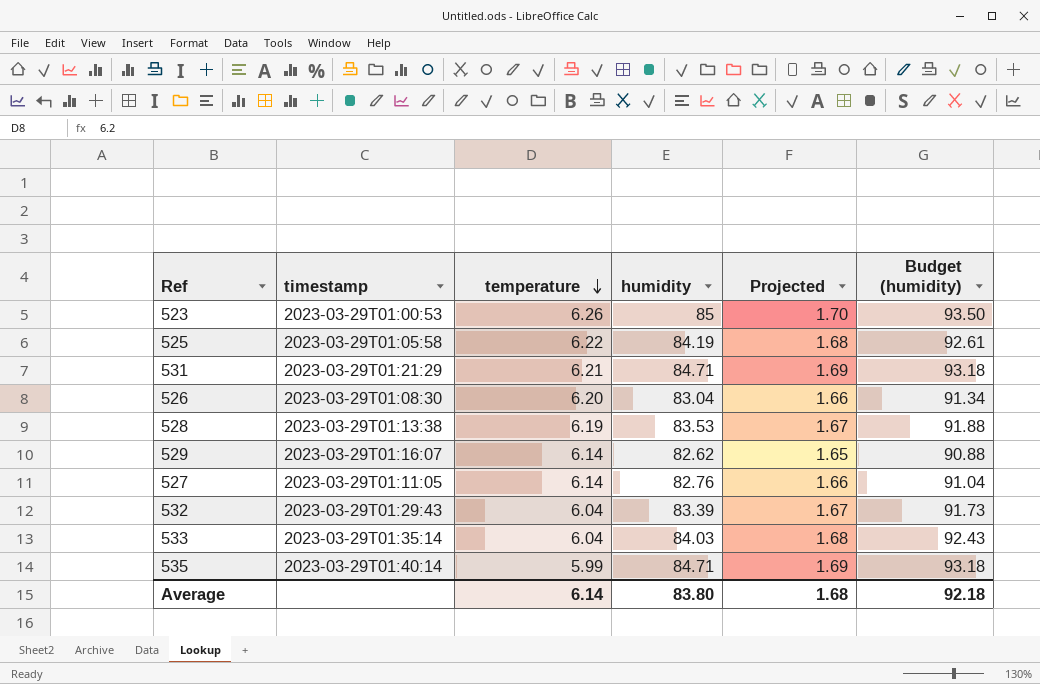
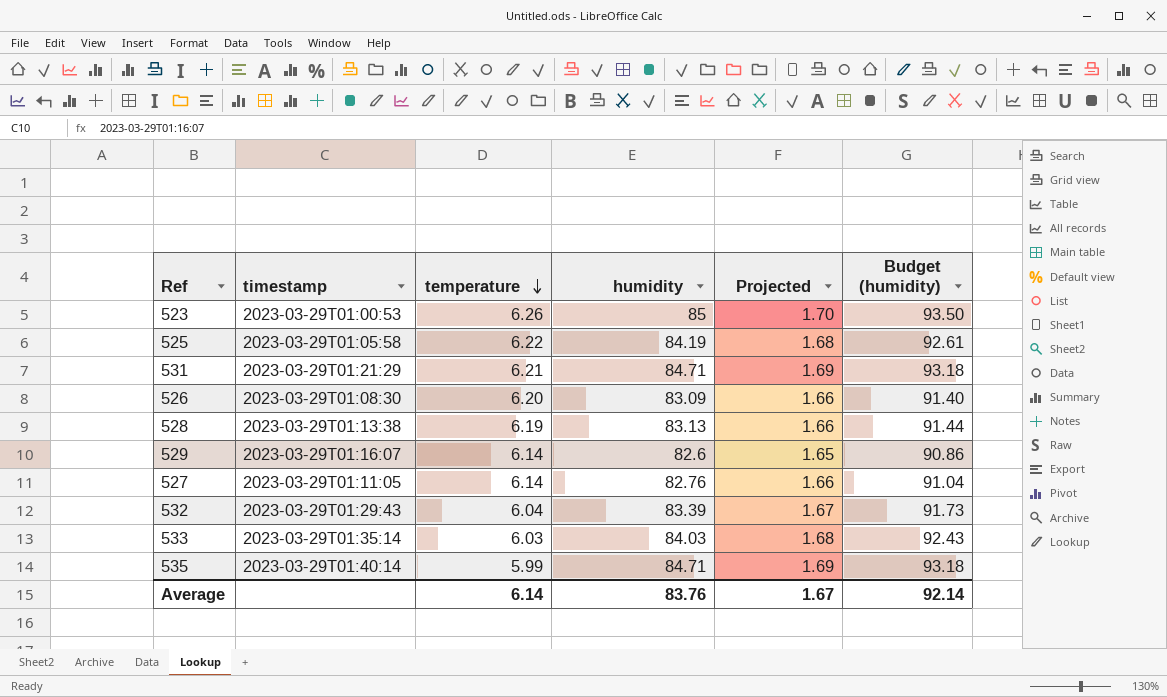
526 | humidity: 83.04 -> 83.09
526 | Budget (humidity): 91.34 -> 91.40
528 | humidity: 83.53 -> 83.13
528 | Projected: 1.67 -> 1.66
528 | Budget (humidity): 91.88 -> 91.44
529 | humidity: 82.62 -> 82.6
529 | Budget (humidity): 90.88 -> 90.86
533 | temperature: 6.04 -> 6.03
Average | humidity: 83.80 -> 83.76
Average | Projected: 1.68 -> 1.67
Average | Budget (humidity): 92.18 -> 92.14

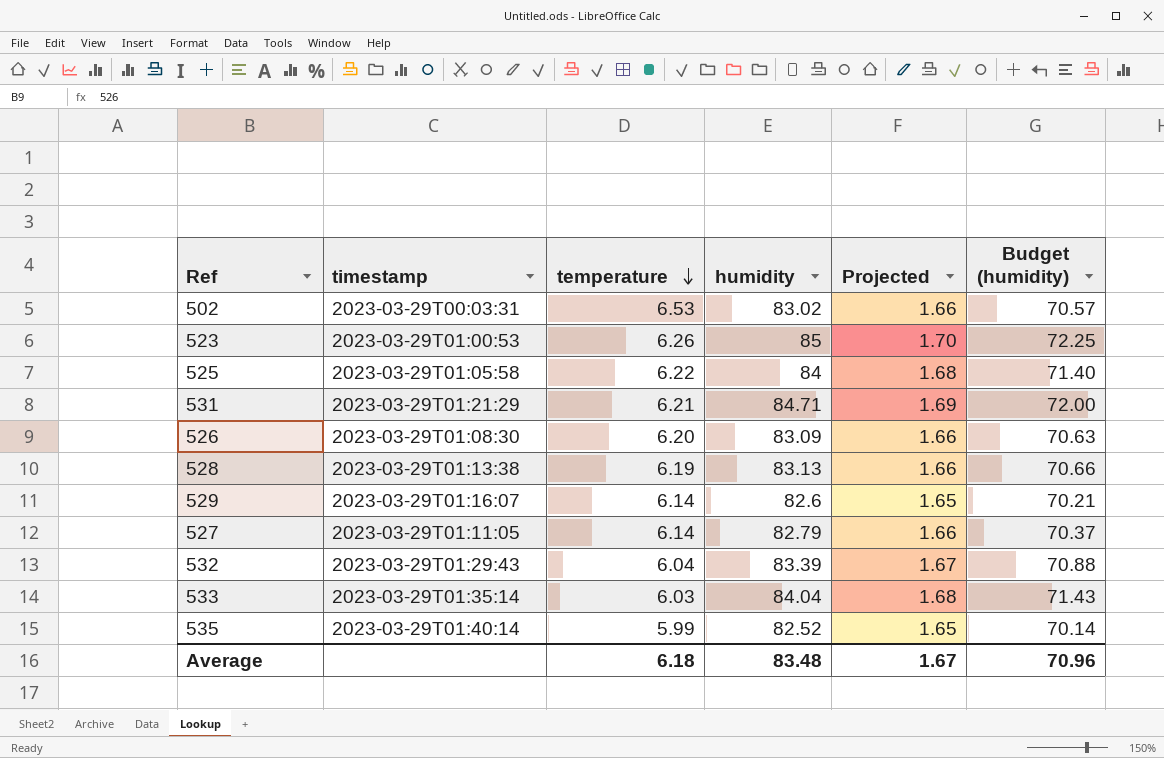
column Budget (humidity) | formula: [humidity] * 1.1 -> [humidity] * 0.85
row 502: none -> 2023-03-29T00:03:31 | 6.53 | 83.02 | 1.66 | 70.57
525 | humidity: 84.19 -> 84
527 | humidity: 82.76 -> 82.79
533 | humidity: 84.03 -> 84.04
535 | humidity: 84.71 -> 82.52
535 | Projected: 1.69 -> 1.65
Average | temperature: 6.14 -> 6.18
Average | humidity: 83.76 -> 83.48
Average | Budget (humidity): 92.14 -> 70.96

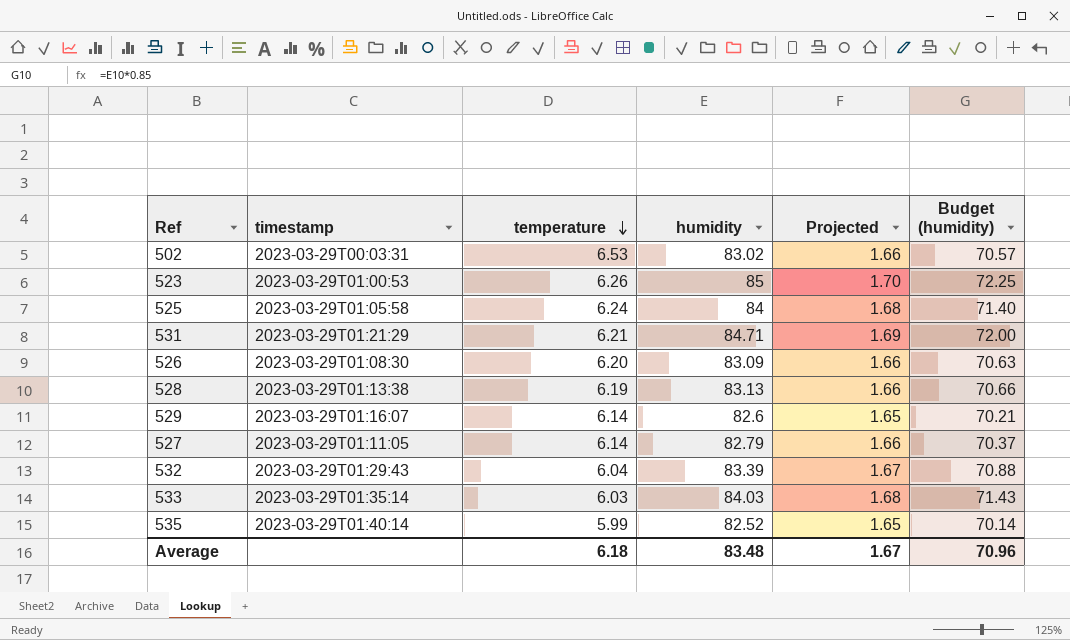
525 | temperature: 6.22 -> 6.24
533 | humidity: 84.04 -> 84.03

